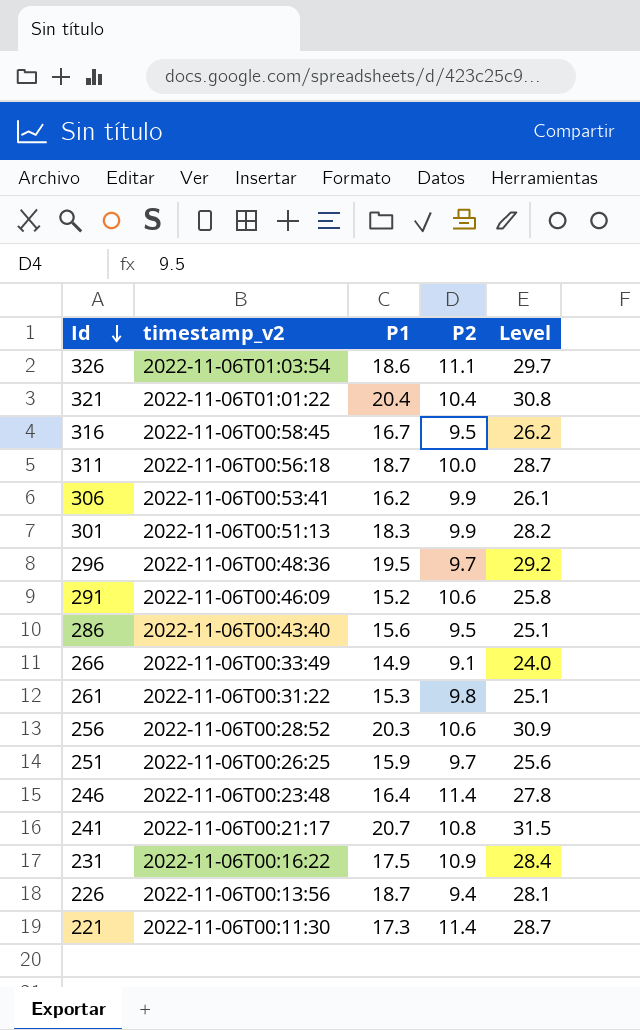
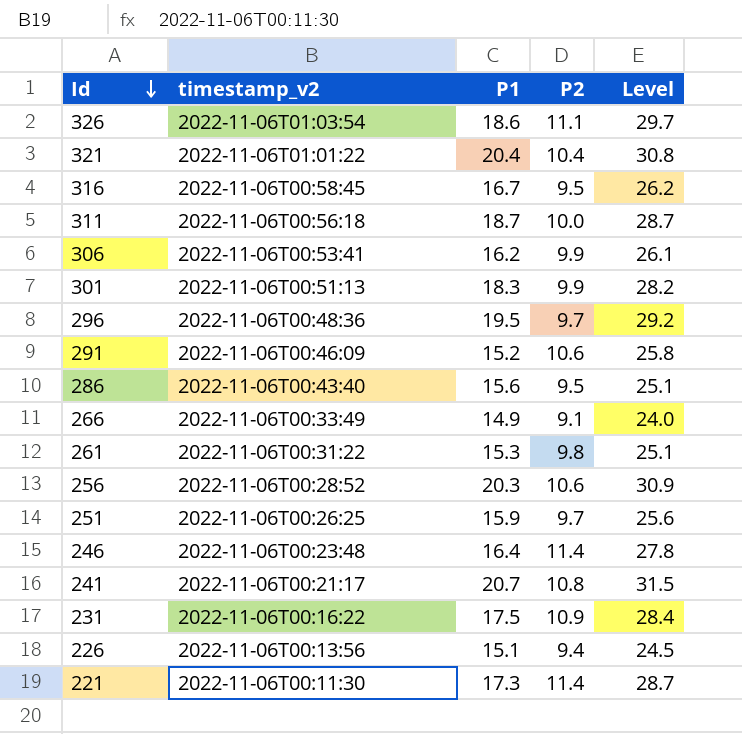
226 | P1: 18.7 -> 15.1
226 | Level: 28.1 -> 24.5

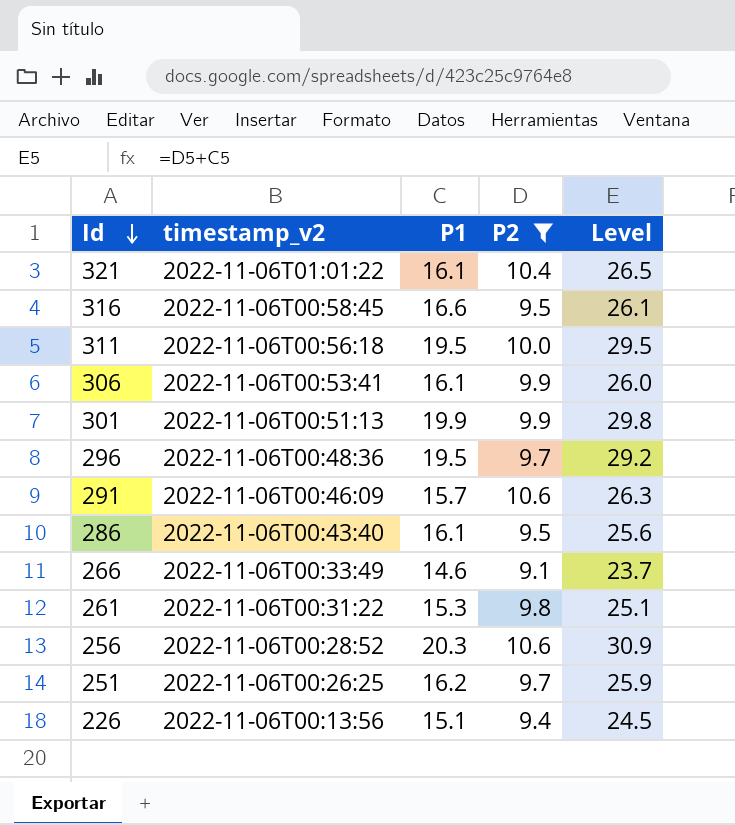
filter: none -> P2 <= 10.6
321 | P1: 20.4 -> 16.1
321 | Level: 30.8 -> 26.5
316 | P1: 16.7 -> 16.6
316 | Level: 26.2 -> 26.1
311 | P1: 18.7 -> 19.5
311 | Level: 28.7 -> 29.5
306 | P1: 16.2 -> 16.1
306 | Level: 26.1 -> 26.0
301 | P1: 18.3 -> 19.9
301 | Level: 28.2 -> 29.8
291 | P1: 15.2 -> 15.7
291 | Level: 25.8 -> 26.3
286 | P1: 15.6 -> 16.1
286 | Level: 25.1 -> 25.6
266 | P1: 14.9 -> 14.6
266 | Level: 24.0 -> 23.7
251 | P1: 15.9 -> 16.2
251 | Level: 25.6 -> 25.9

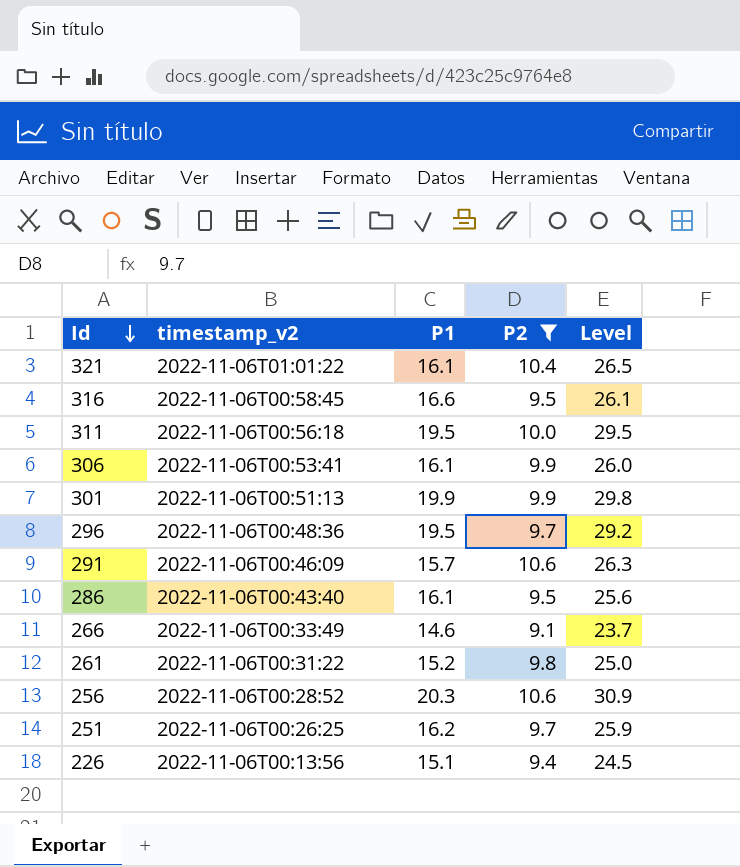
261 | P1: 15.3 -> 15.2
261 | Level: 25.1 -> 25.0

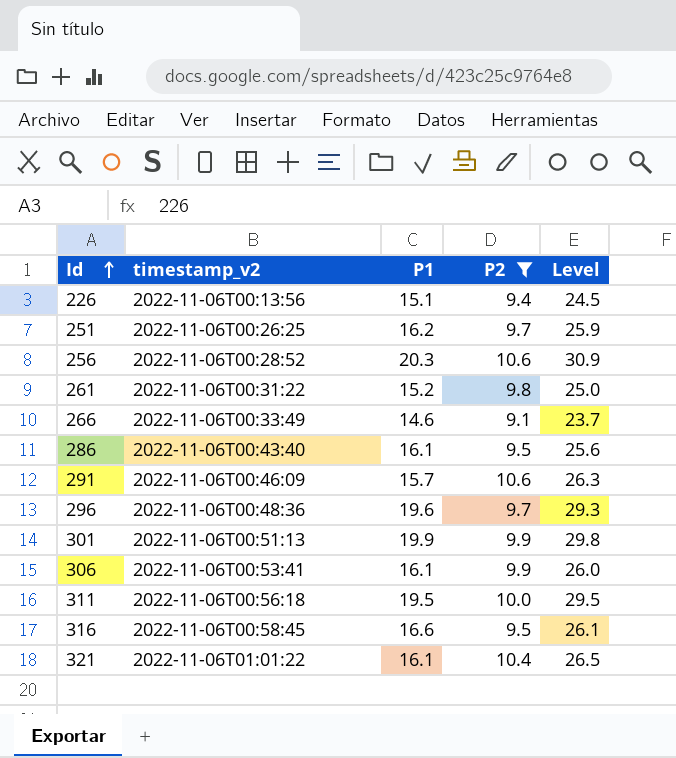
row order: Id descending -> Id ascending
296 | P1: 19.5 -> 19.6
296 | Level: 29.2 -> 29.3

